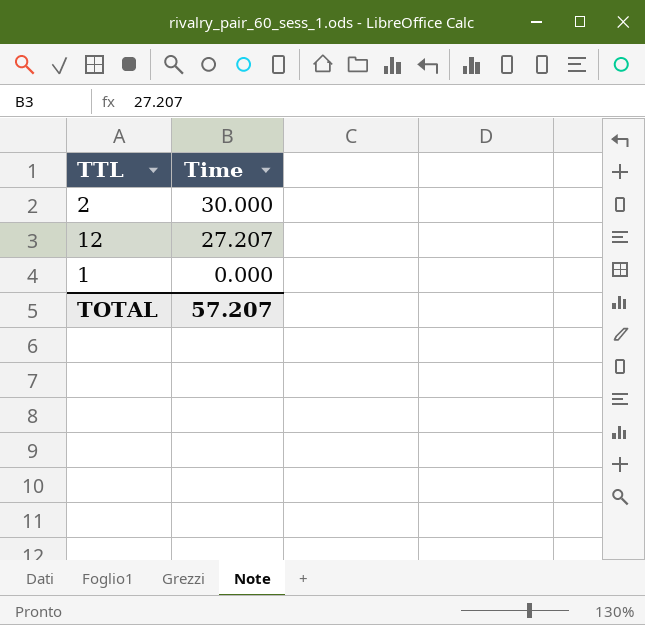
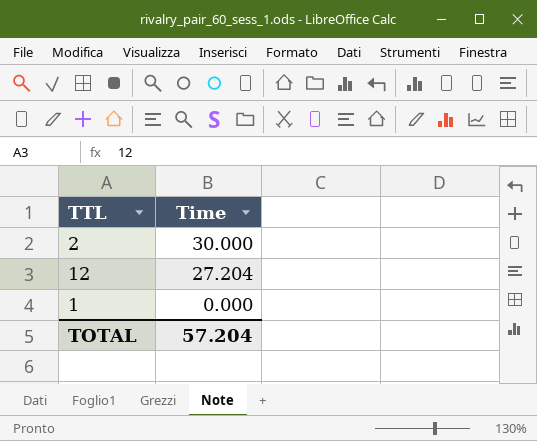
12 | Time: 27.207 -> 27.204
TOTAL | Time: 57.207 -> 57.204

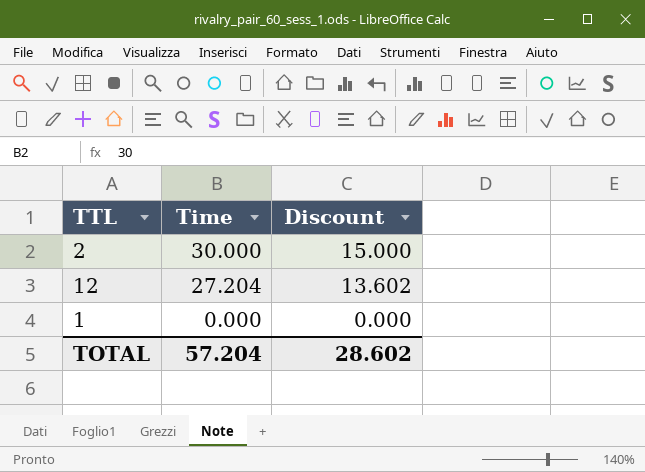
column Discount | formula: none -> [Time] * 0.5

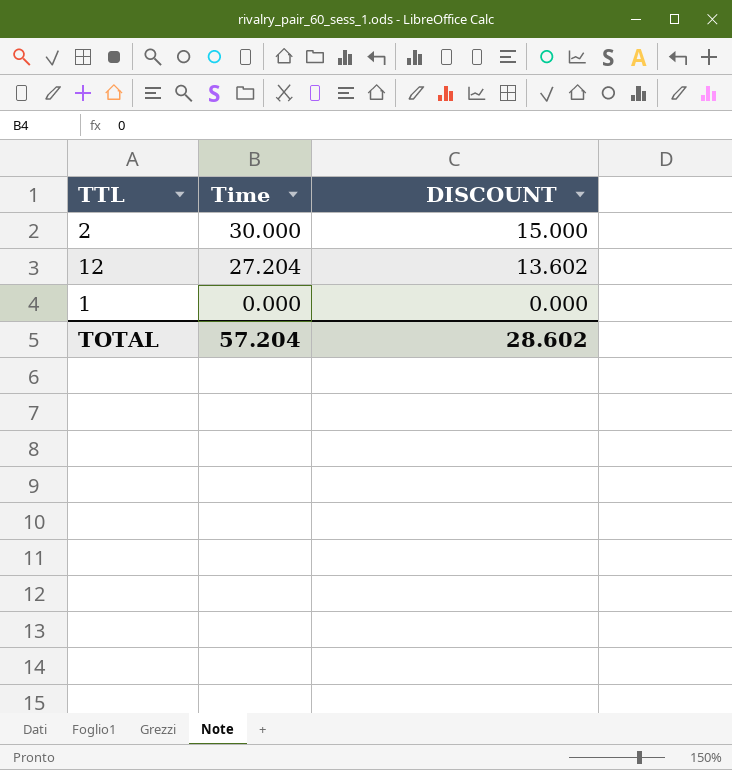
column name: Discount -> DISCOUNT

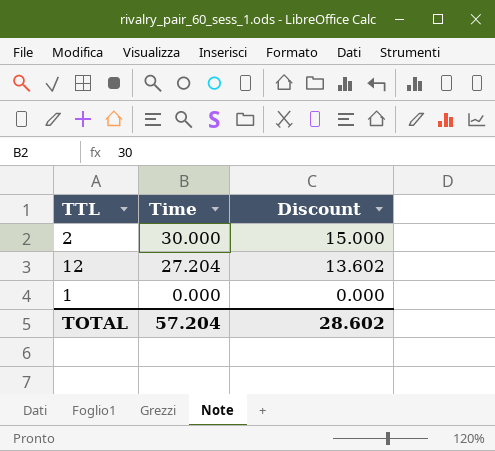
column name: DISCOUNT -> Discount

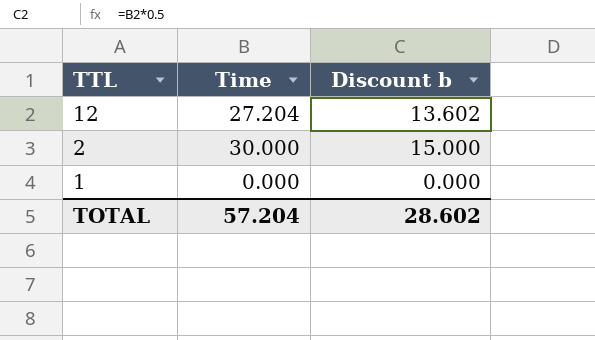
row order: Time descending -> TTL descending
column name: Discount -> Discount b

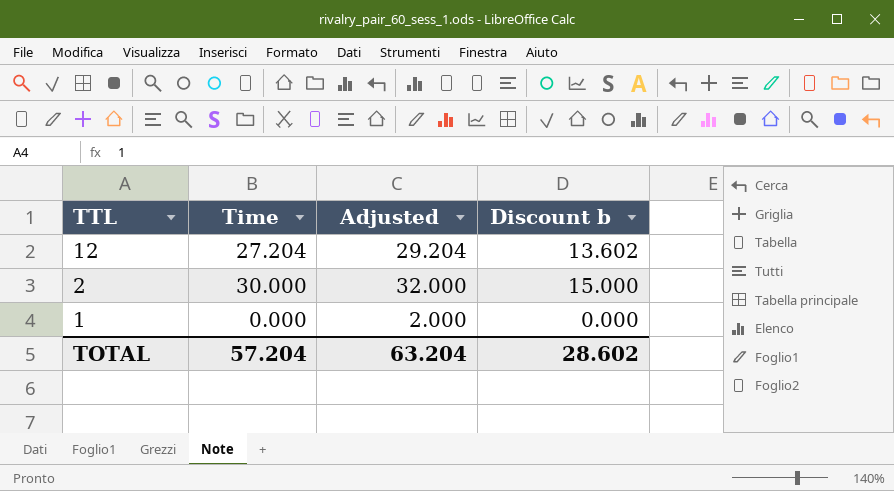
column Adjusted | formula: none -> [Time] + 2

